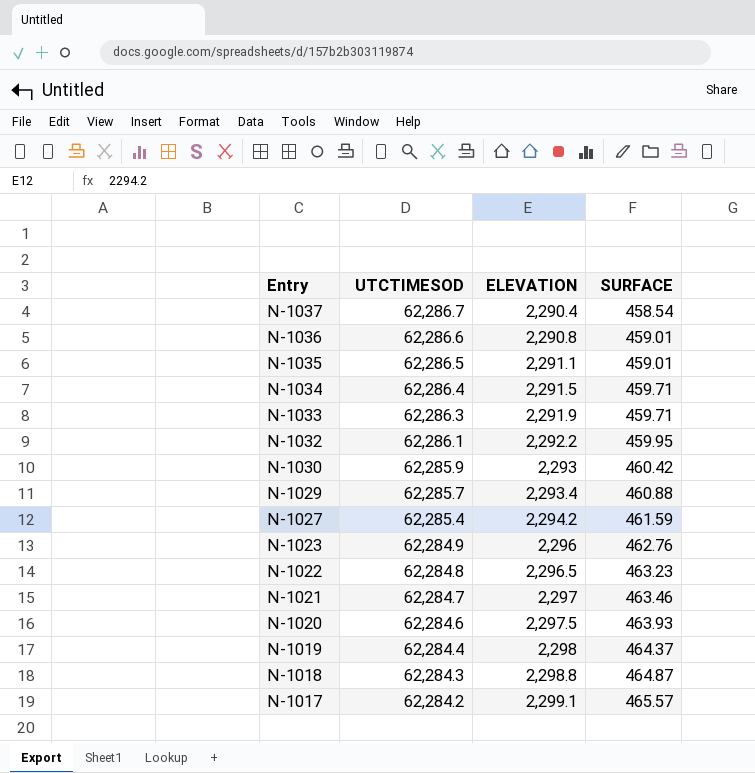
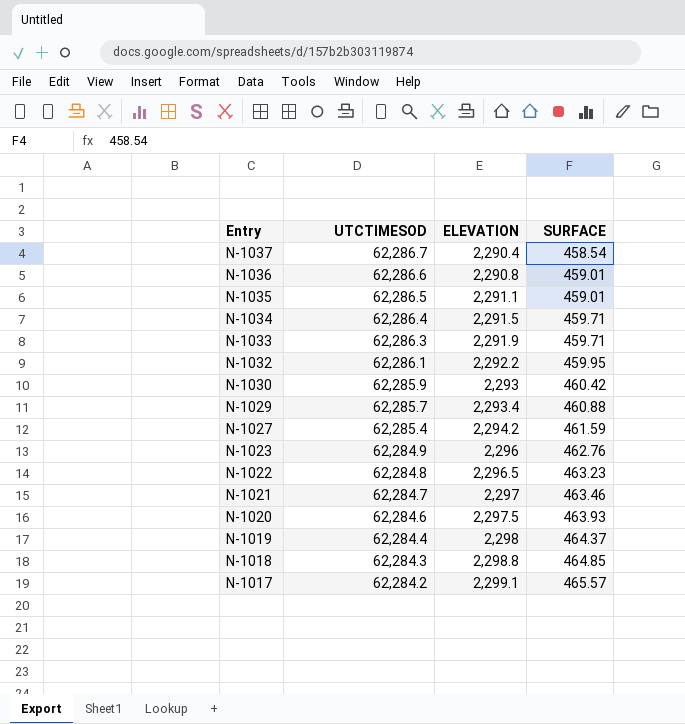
N-1018 | SURFACE: 464.87 -> 464.85

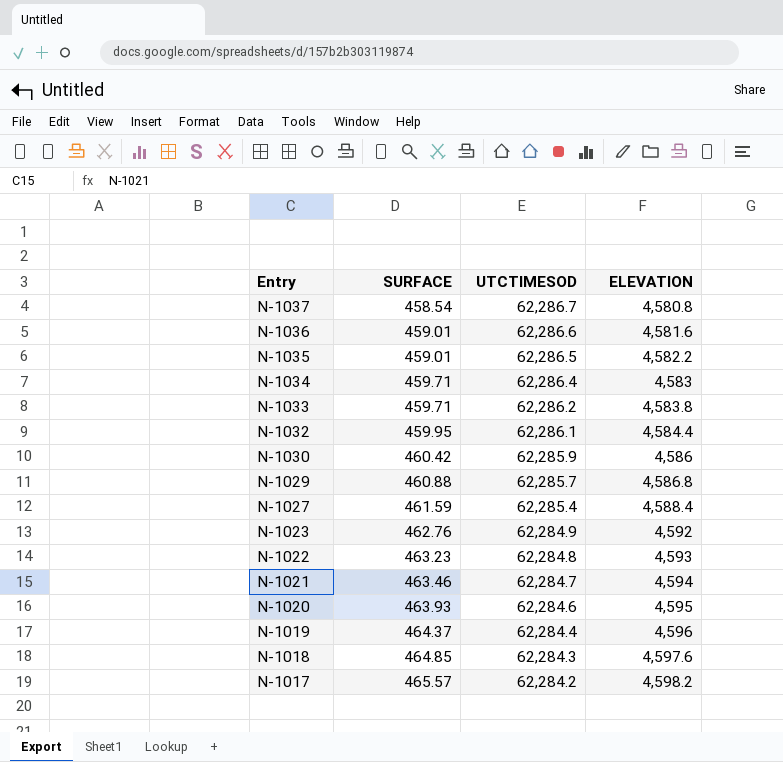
column SURFACE | position: 4 -> 2
N-1037 | ELEVATION: 2,290.4 -> 4,580.8
N-1036 | ELEVATION: 2,290.8 -> 4,581.6
N-1035 | ELEVATION: 2,291.1 -> 4,582.2
N-1034 | ELEVATION: 2,291.5 -> 4,583
N-1033 | UTCTIMESOD: 62,286.3 -> 62,286.2
N-1033 | ELEVATION: 2,291.9 -> 4,583.8
N-1032 | ELEVATION: 2,292.2 -> 4,584.4
N-1030 | ELEVATION: 2,293 -> 4,586
N-1029 | ELEVATION: 2,293.4 -> 4,586.8
N-1027 | ELEVATION: 2,294.2 -> 4,588.4
N-1023 | ELEVATION: 2,296 -> 4,592
N-1022 | ELEVATION: 2,296.5 -> 4,593
N-1021 | ELEVATION: 2,297 -> 4,594
N-1020 | ELEVATION: 2,297.5 -> 4,595
N-1019 | ELEVATION: 2,298 -> 4,596
N-1018 | ELEVATION: 2,298.8 -> 4,597.6
N-1017 | ELEVATION: 2,299.1 -> 4,598.2

